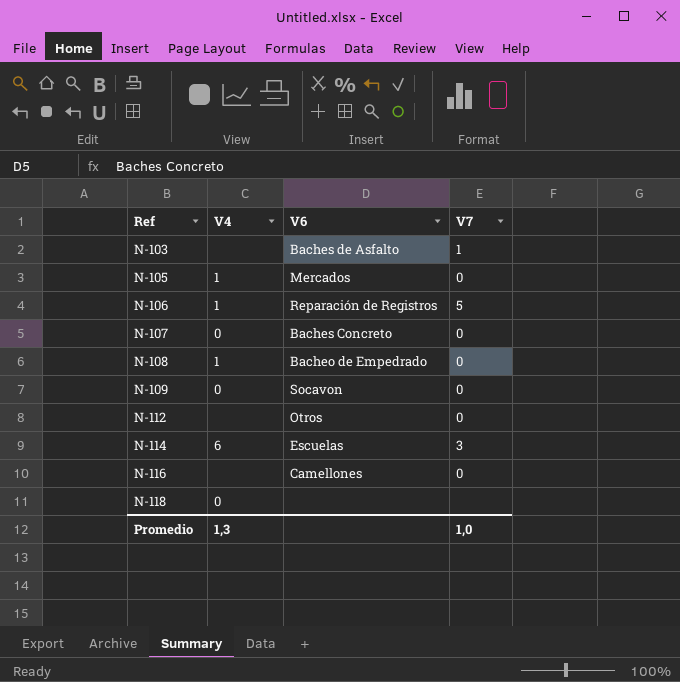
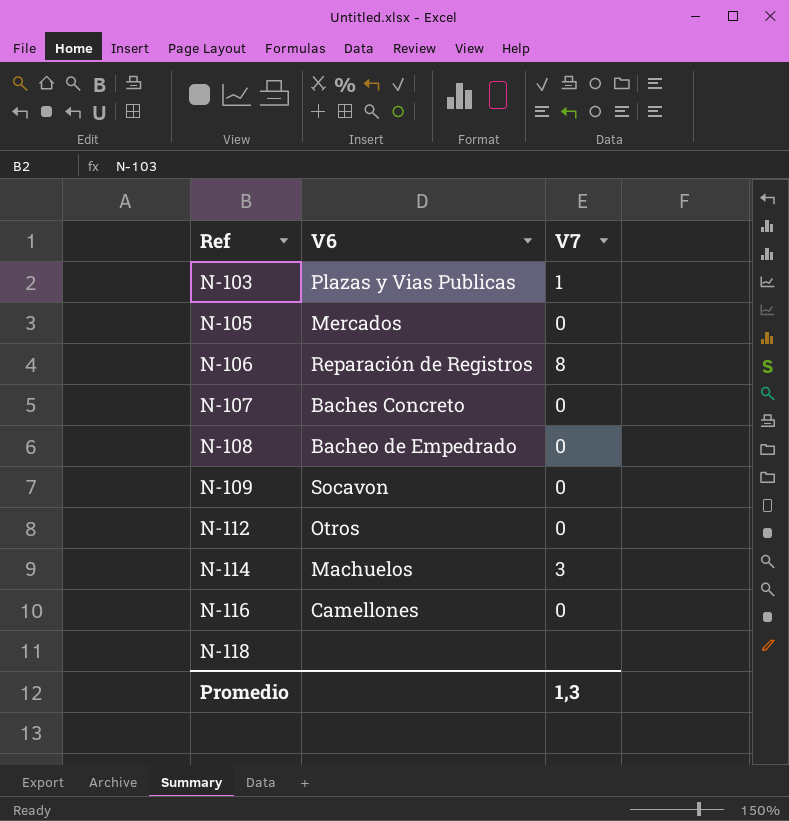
column V4 | position: 2 -> none
N-103 | V6: Baches de Asfalto -> Plazas y Vias Publicas
N-106 | V7: 5 -> 8
N-114 | V6: Escuelas -> Machuelos
Promedio | V7: 1,0 -> 1,3

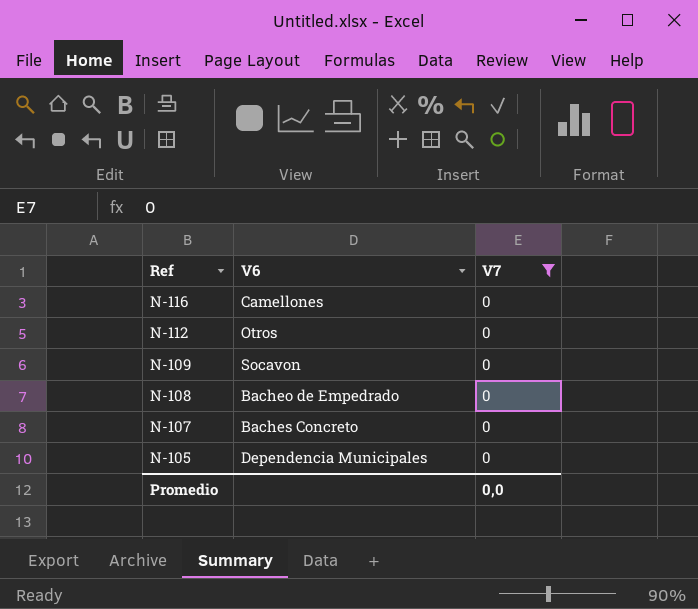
filter: none -> V7 = 0
row order: Ref ascending -> Ref descending
N-105 | V6: Mercados -> Dependencia Municipales
Promedio | V7: 1,3 -> 0,0

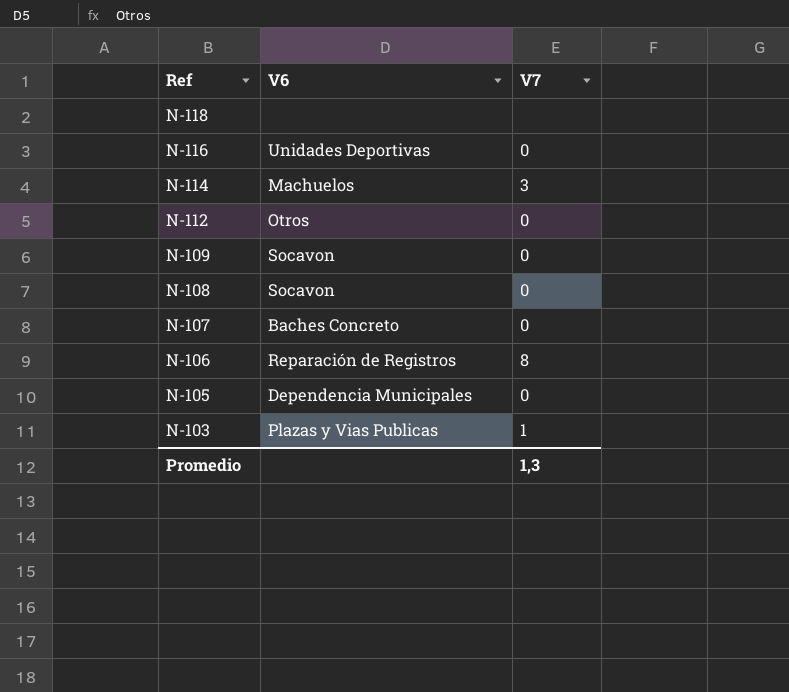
filter: V7 = 0 -> none
N-116 | V6: Camellones -> Unidades Deportivas
N-108 | V6: Bacheo de Empedrado -> Socavon
Promedio | V7: 0,0 -> 1,3

